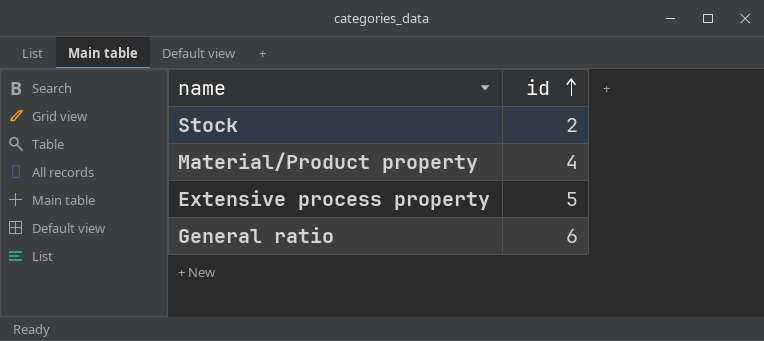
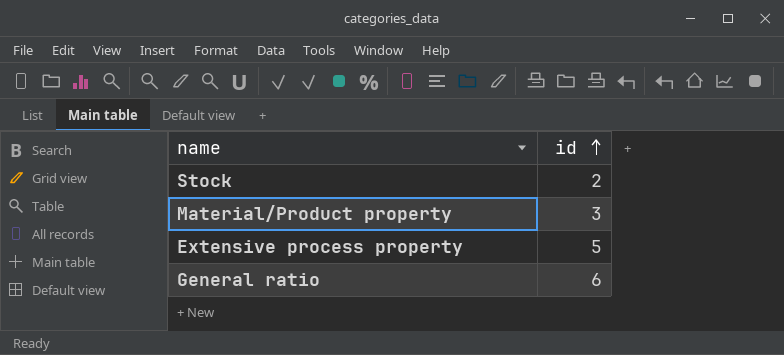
Material/Product property | id: 4 -> 3

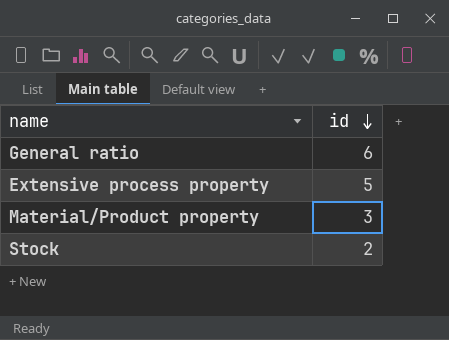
row order: id ascending -> id descending

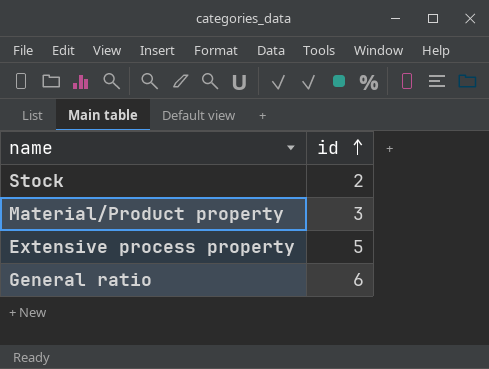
row order: id descending -> id ascending

